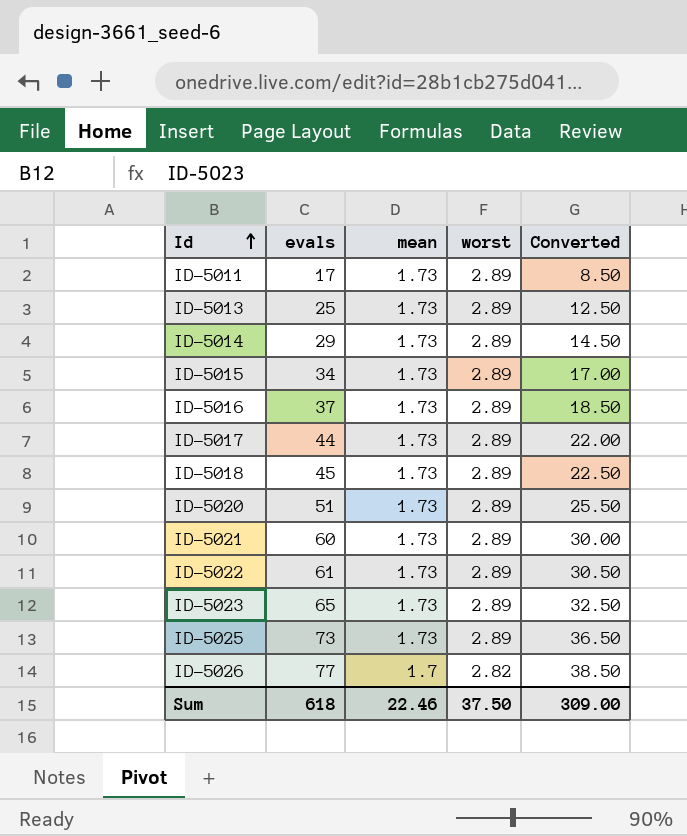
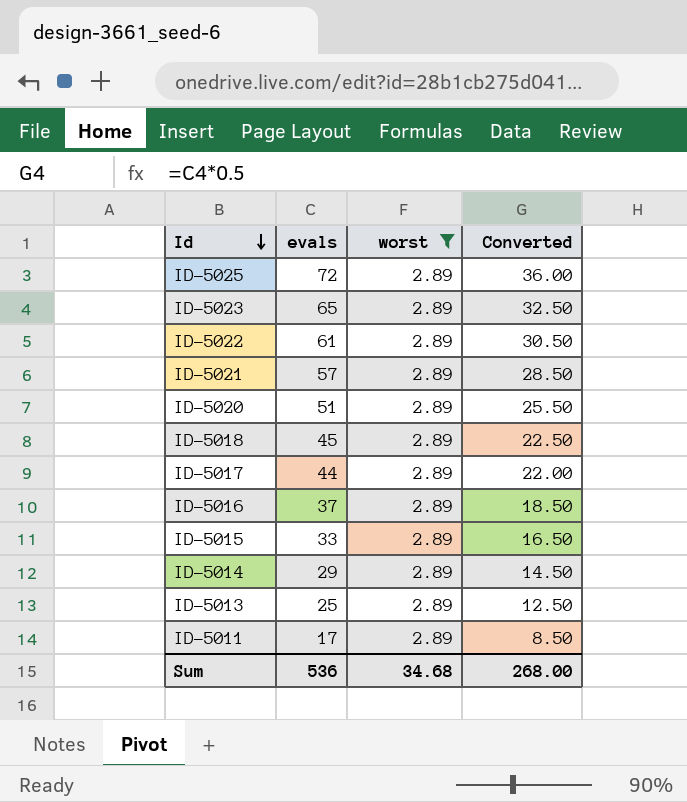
filter: none -> worst = 2.89
row order: Id ascending -> Id descending
column mean | position: 3 -> none
ID-5025 | evals: 73 -> 72
ID-5025 | Converted: 36.50 -> 36.00
ID-5021 | evals: 60 -> 57
ID-5021 | Converted: 30.00 -> 28.50
ID-5015 | evals: 34 -> 33
ID-5015 | Converted: 17.00 -> 16.50
Sum | evals: 618 -> 536
Sum | worst: 37.50 -> 34.68
Sum | Converted: 309.00 -> 268.00

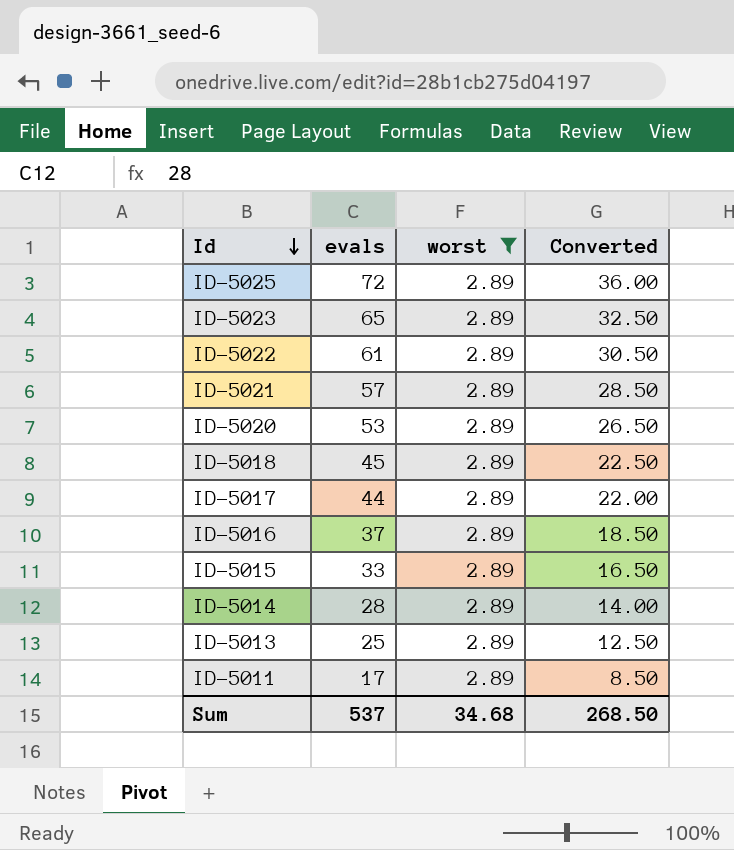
ID-5020 | evals: 51 -> 53
ID-5020 | Converted: 25.50 -> 26.50
ID-5014 | evals: 29 -> 28
ID-5014 | Converted: 14.50 -> 14.00
Sum | evals: 536 -> 537
Sum | Converted: 268.00 -> 268.50

